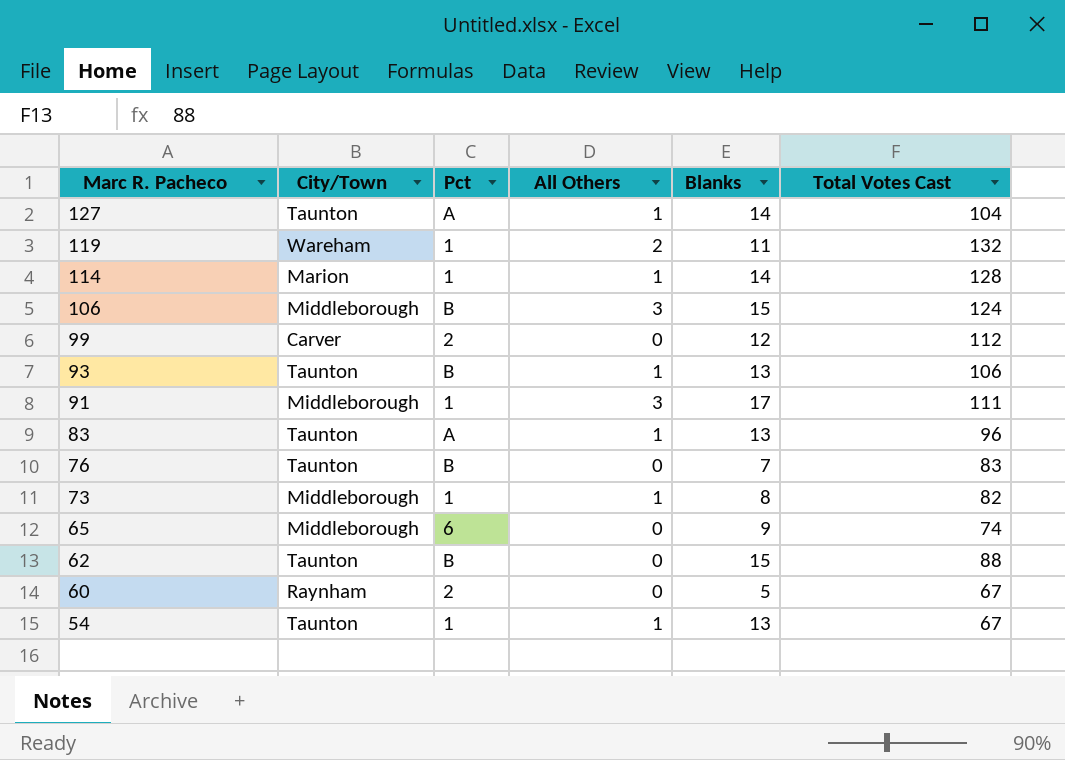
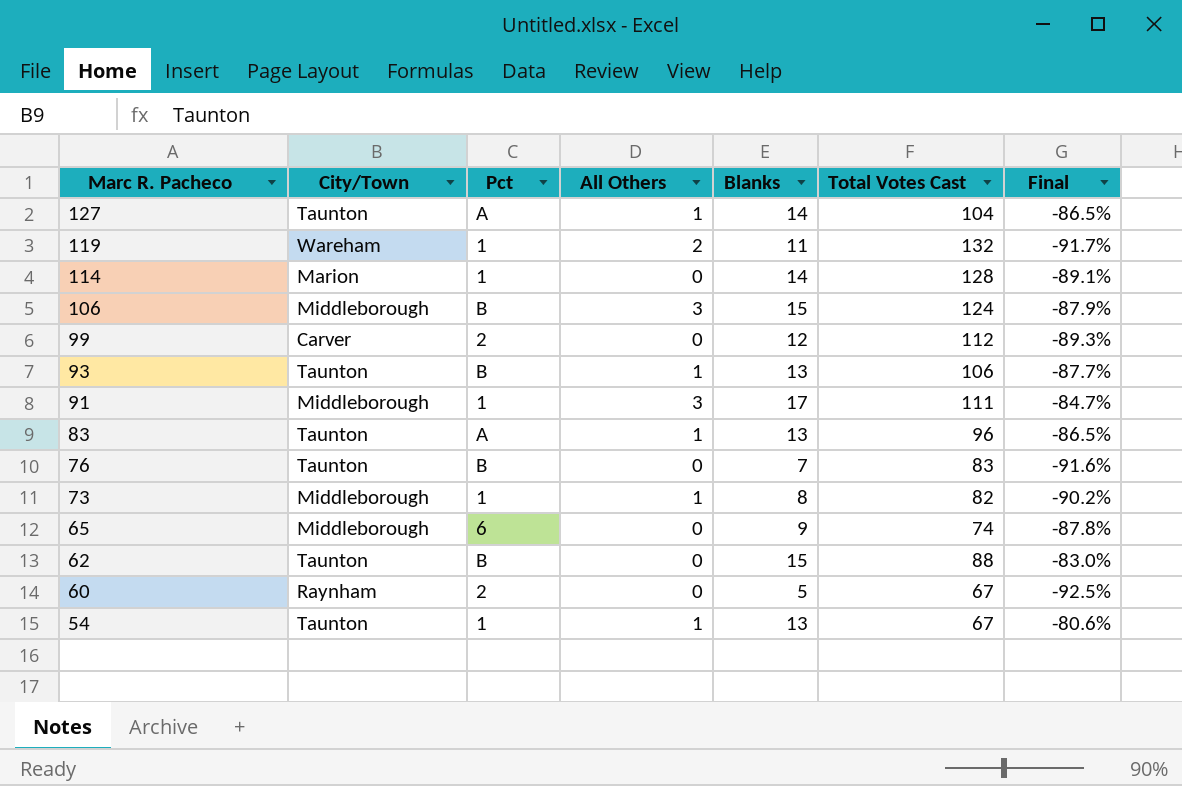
column Final | formula: none -> ([Blanks] - [Total Votes Cast]) / [Total Votes Cast]
114 | All Others: 1 -> 0

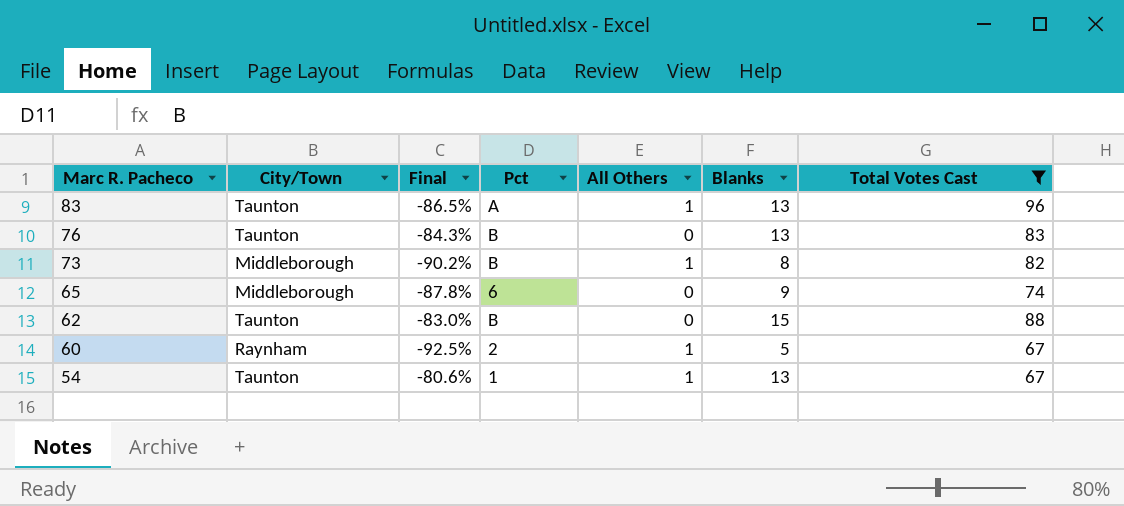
filter: none -> Total Votes Cast <= 96
column Final | position: 7 -> 3
76 | Final: -91.6% -> -84.3%
76 | Blanks: 7 -> 13
73 | Pct: 1 -> B
60 | All Others: 0 -> 1

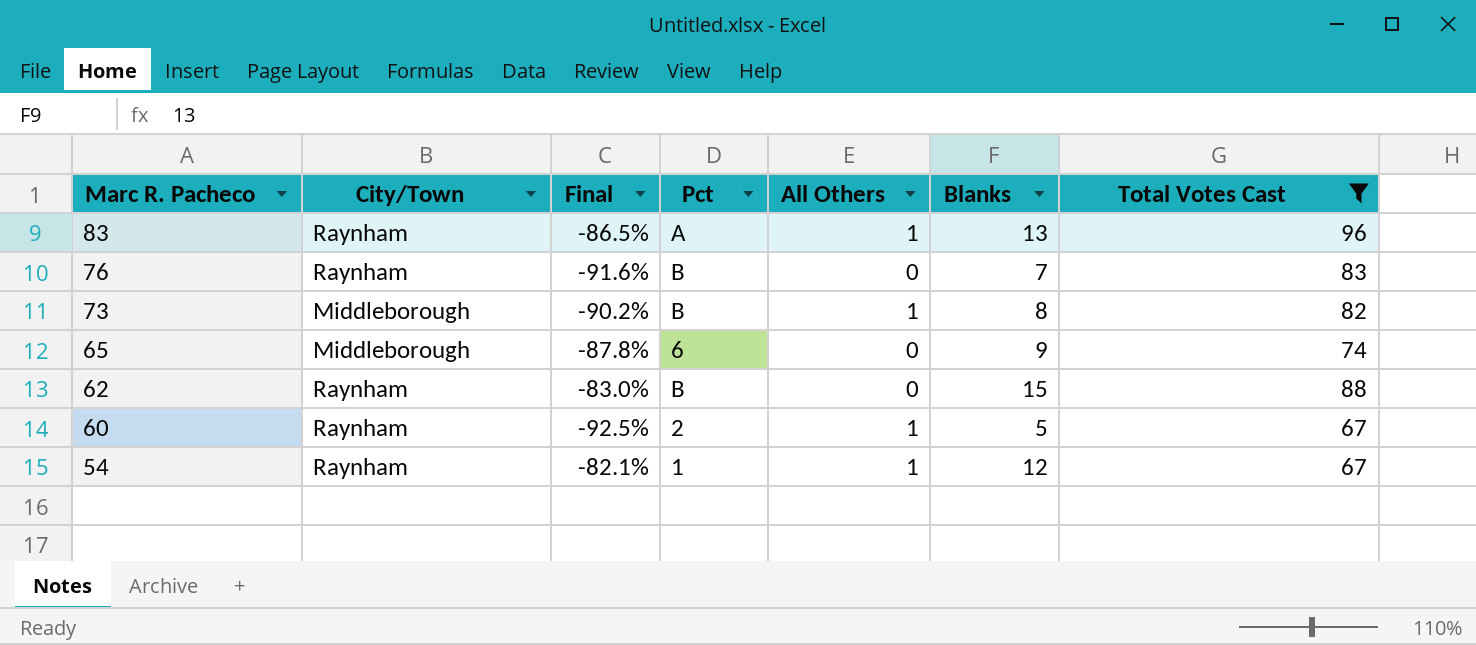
83 | City/Town: Taunton -> Raynham
76 | City/Town: Taunton -> Raynham
76 | Final: -84.3% -> -91.6%
76 | Blanks: 13 -> 7
62 | City/Town: Taunton -> Raynham
54 | City/Town: Taunton -> Raynham
54 | Final: -80.6% -> -82.1%
54 | Blanks: 13 -> 12

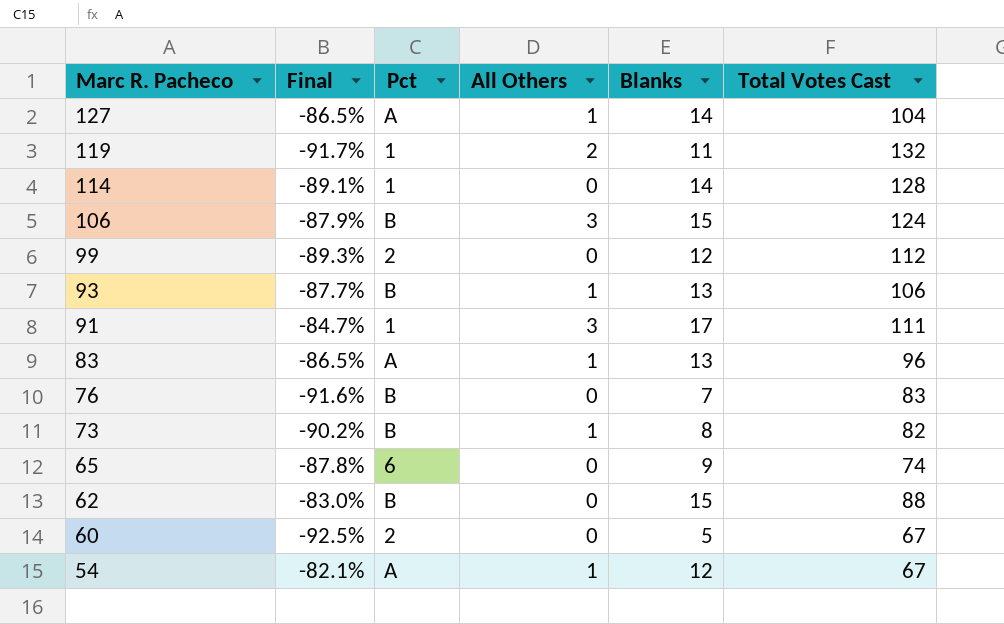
filter: Total Votes Cast <= 96 -> none
column City/Town | position: 2 -> none
60 | All Others: 1 -> 0
54 | Pct: 1 -> A

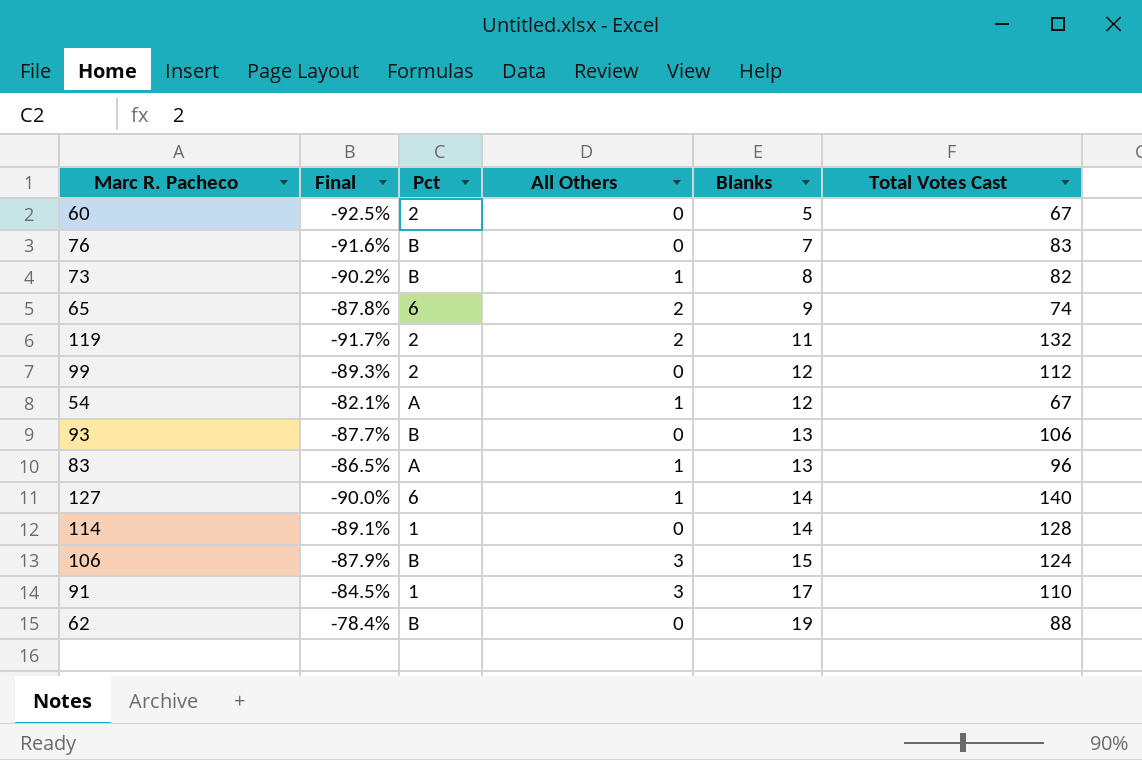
row order: Marc R. Pacheco descending -> Blanks ascending
65 | All Others: 0 -> 2
119 | Pct: 1 -> 2
93 | All Others: 1 -> 0
127 | Final: -86.5% -> -90.0%
127 | Pct: A -> 6
127 | Total Votes Cast: 104 -> 140
91 | Final: -84.7% -> -84.5%
91 | Total Votes Cast: 111 -> 110
62 | Final: -83.0% -> -78.4%
62 | Blanks: 15 -> 19

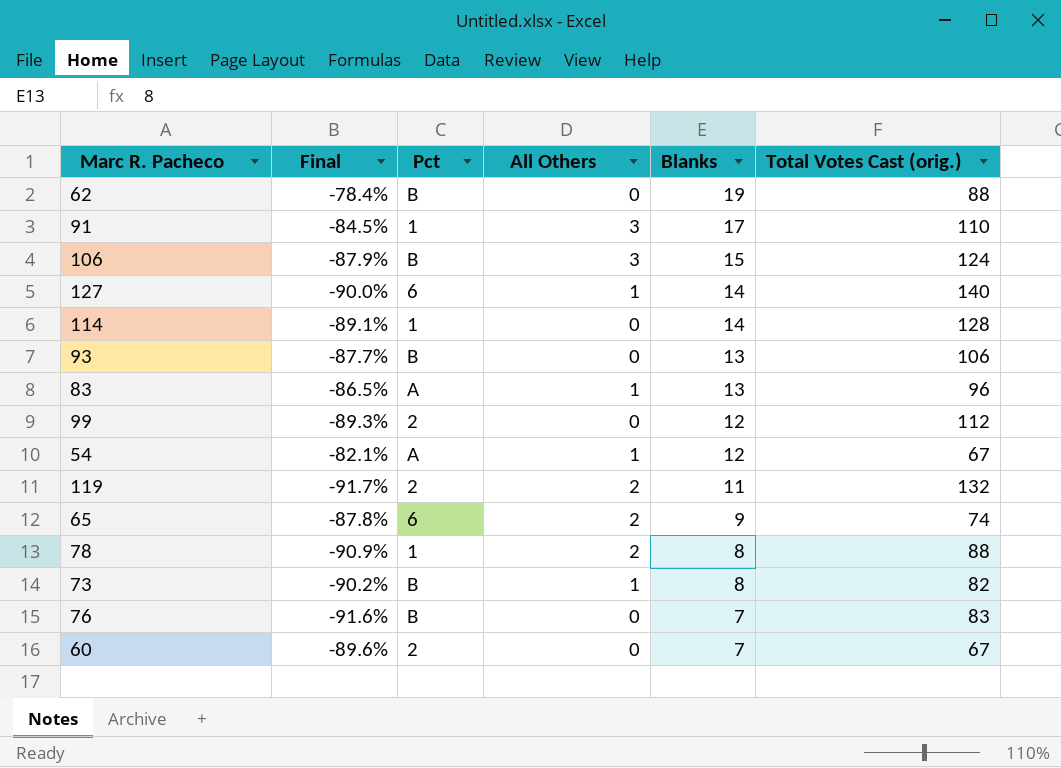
row order: Blanks ascending -> Blanks descending
column name: Total Votes Cast -> Total Votes Cast (orig.)
row 78: none -> -90.9% | 1 | 2 | 8 | 88
60 | Final: -92.5% -> -89.6%
60 | Blanks: 5 -> 7

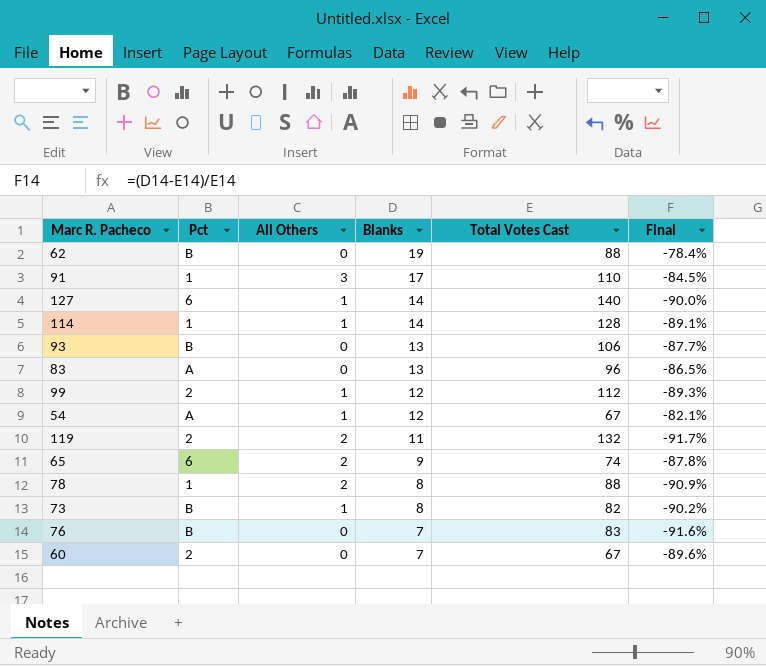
column name: Total Votes Cast (orig.) -> Total Votes Cast
column Final | position: 2 -> 6
row 106: -87.9% | B | 3 | 15 | 124 -> none
114 | All Others: 0 -> 1
83 | All Others: 1 -> 0
99 | All Others: 0 -> 1

